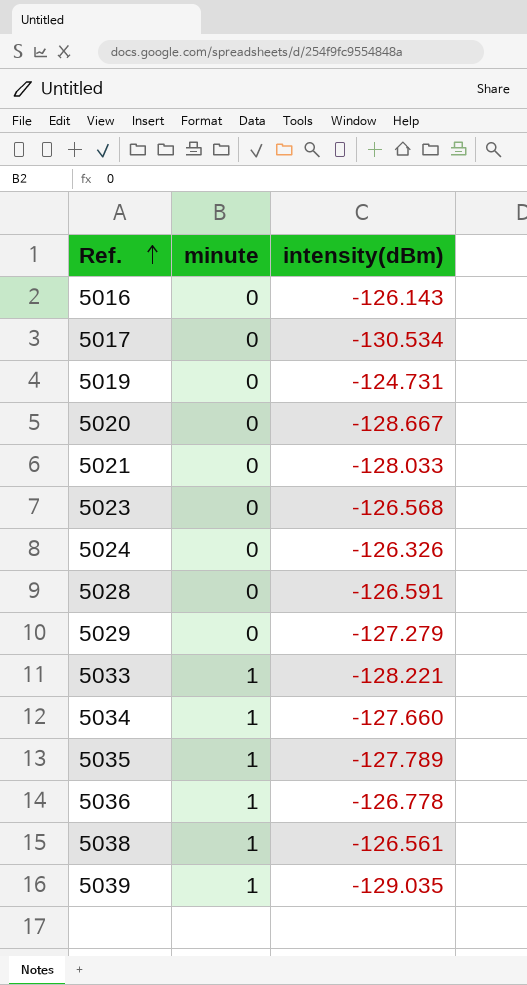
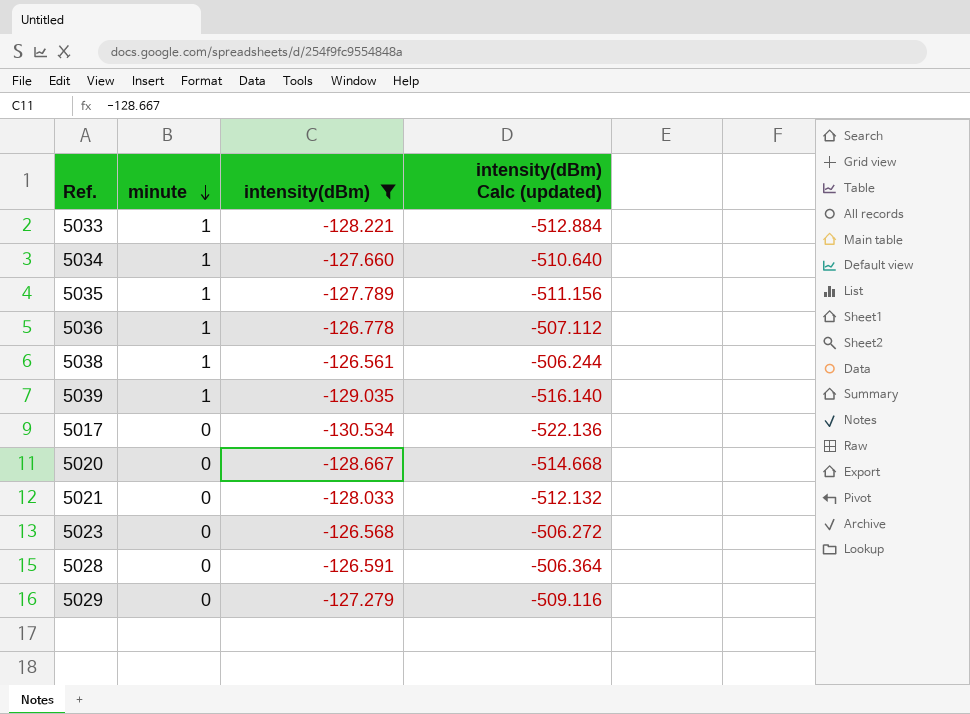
filter: none -> intensity(dBm) <= -126.561
row order: Ref. ascending -> minute descending
column intensity(dBm) Calc (updated) | formula: none -> [intensity(dBm)] * 4

